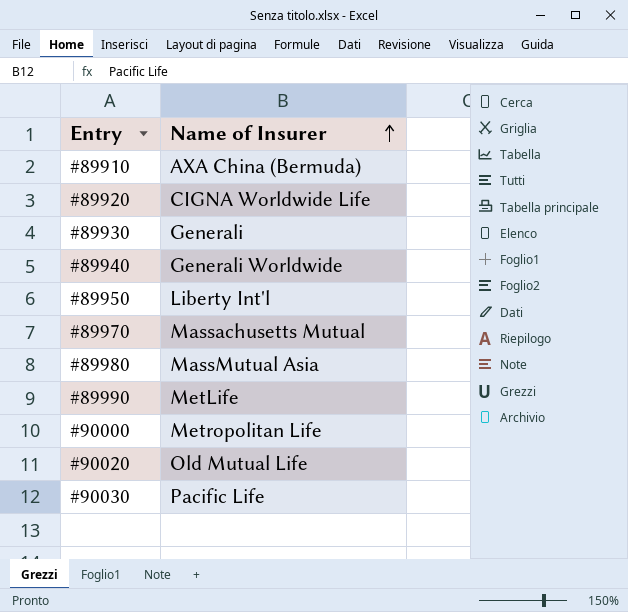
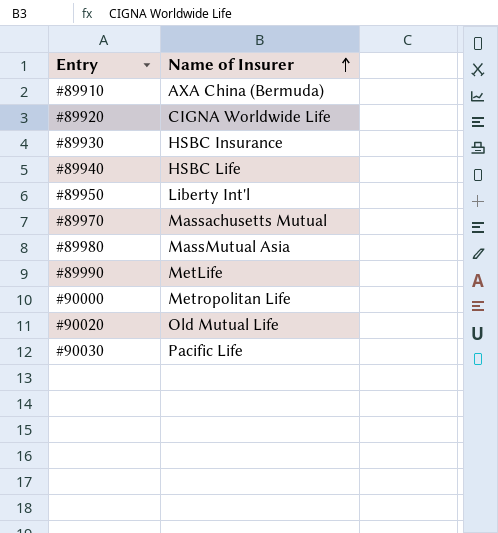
#89930 | Name of Insurer: Generali -> HSBC Insurance
#89940 | Name of Insurer: Generali Worldwide -> HSBC Life

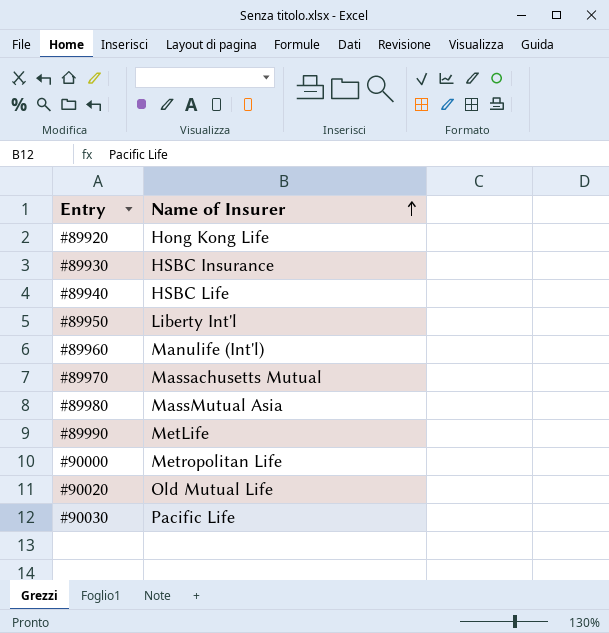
row #89910: AXA China (Bermuda) -> none
#89920 | Name of Insurer: CIGNA Worldwide Life -> Hong Kong Life
row #89960: none -> Manulife (Int'l)

